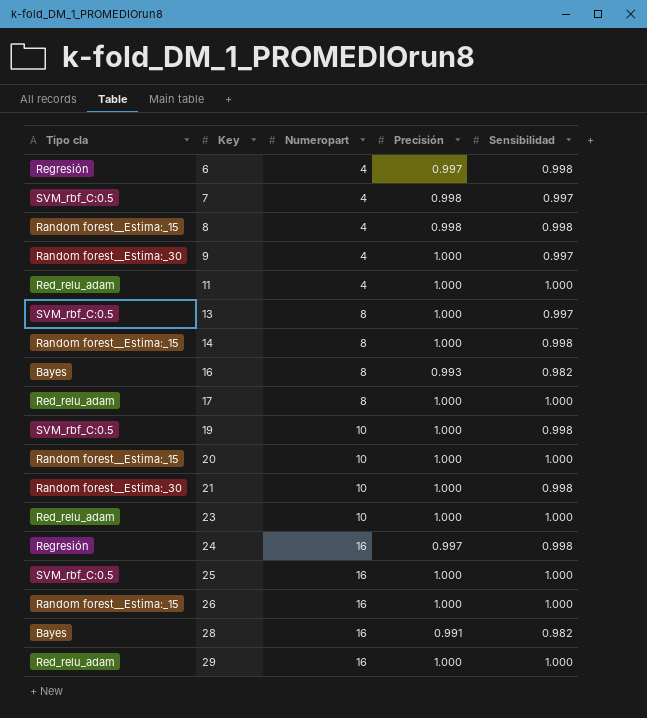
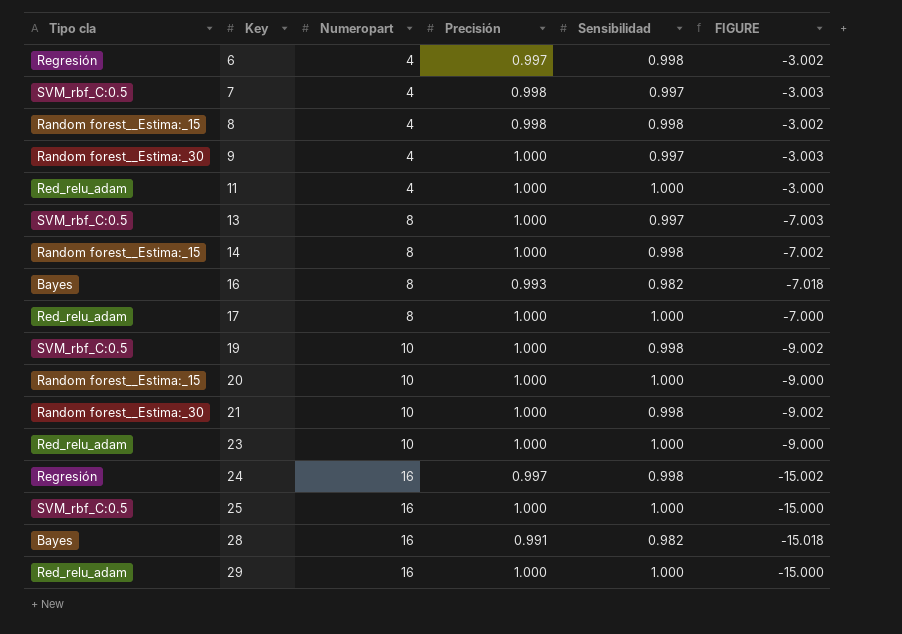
column FIGURE | formula: none -> [Sensibilidad] - [Numeropart]
row 26: Random forest__Estima:_15 | 16 | 1.000 | 1.000 -> none

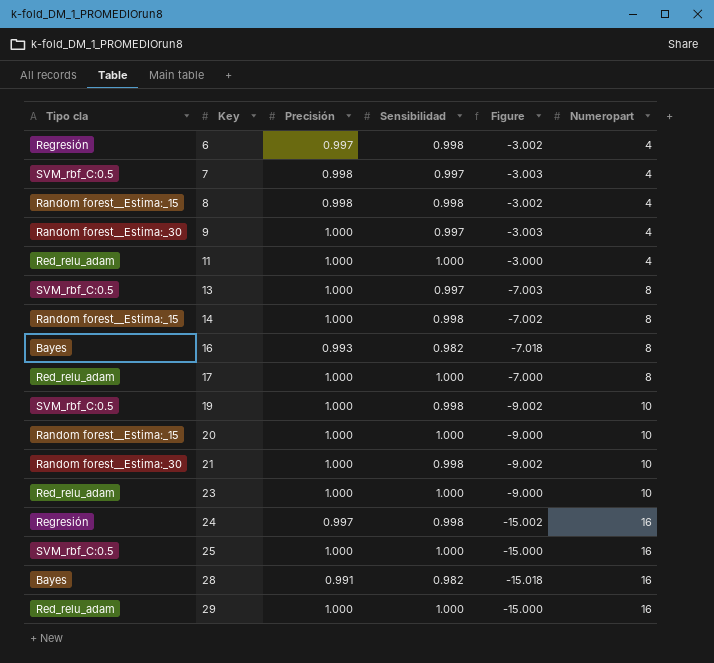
column name: FIGURE -> Figure
column Numeropart | position: 3 -> 6

